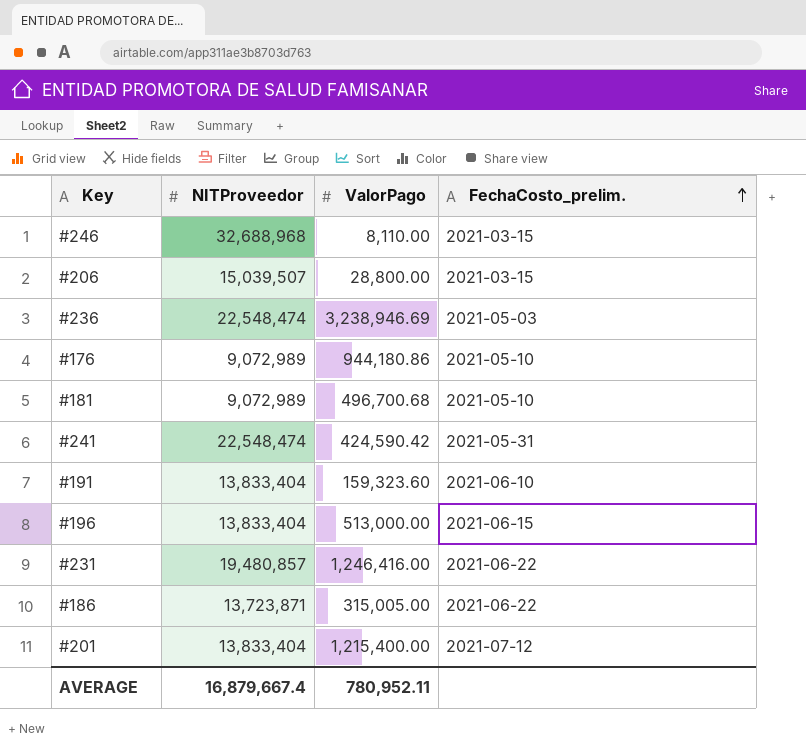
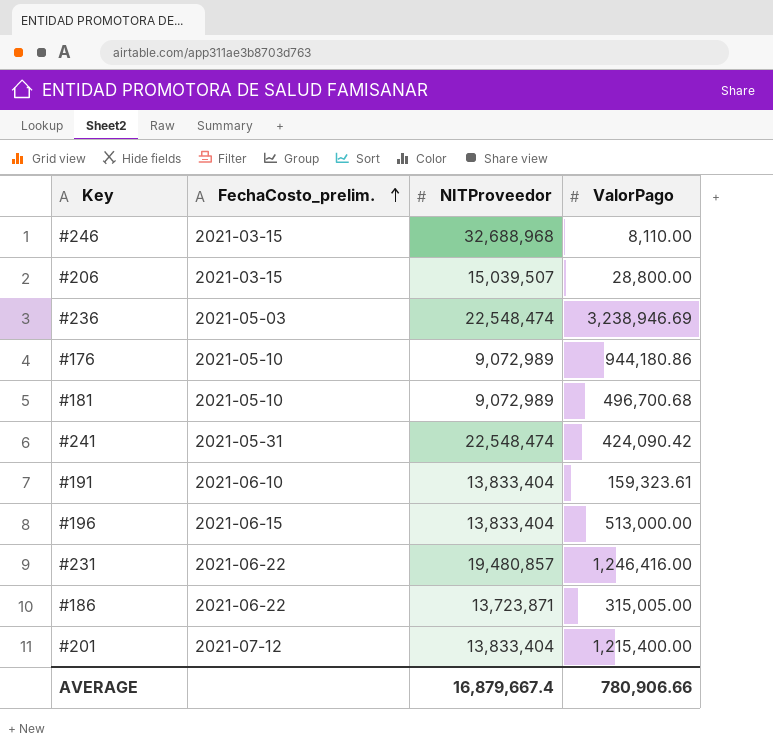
column FechaCosto_prelim. | position: 4 -> 2
#241 | ValorPago: 424,590.42 -> 424,090.42
#191 | ValorPago: 159,323.60 -> 159,323.61
AVERAGE | ValorPago: 780,952.11 -> 780,906.66

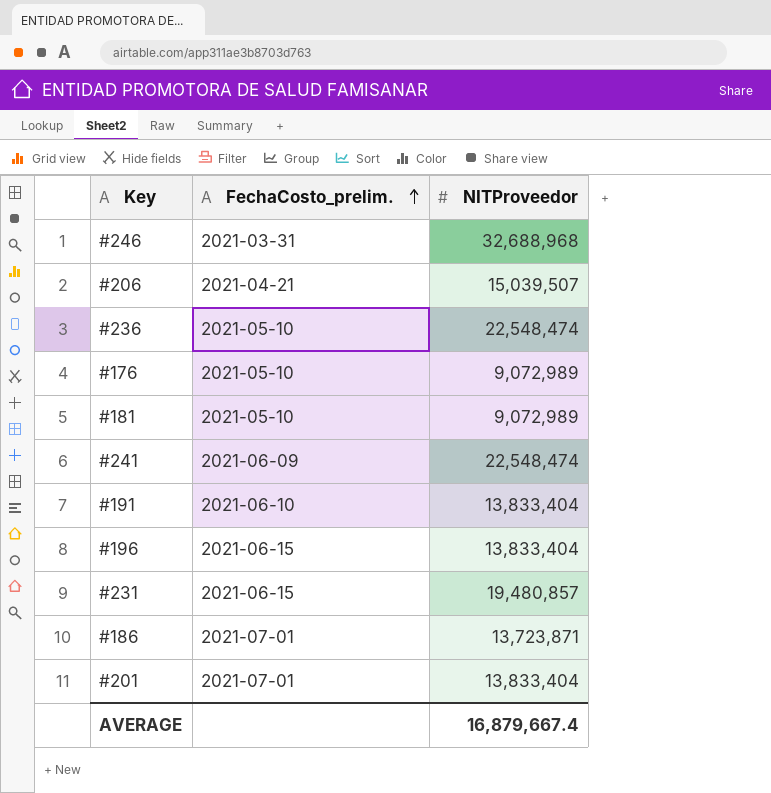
column ValorPago | position: 4 -> none
#246 | FechaCosto_prelim.: 2021-03-15 -> 2021-03-31
#206 | FechaCosto_prelim.: 2021-03-15 -> 2021-04-21
#236 | FechaCosto_prelim.: 2021-05-03 -> 2021-05-10
#241 | FechaCosto_prelim.: 2021-05-31 -> 2021-06-09
#231 | FechaCosto_prelim.: 2021-06-22 -> 2021-06-15
#186 | FechaCosto_prelim.: 2021-06-22 -> 2021-07-01
#201 | FechaCosto_prelim.: 2021-07-12 -> 2021-07-01

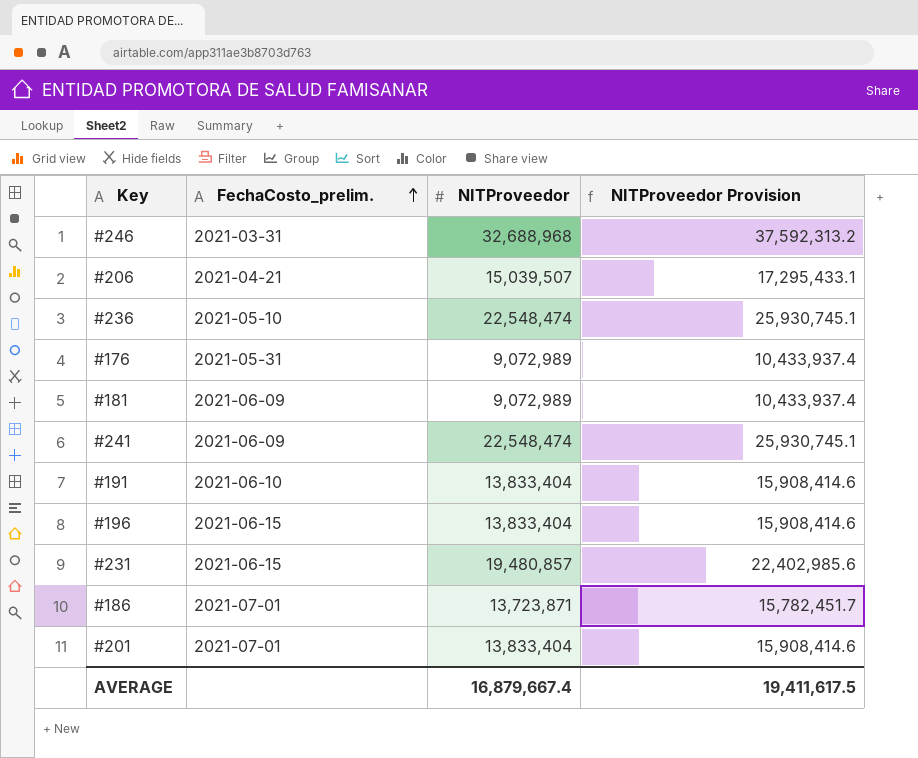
column NITProveedor Provision | formula: none -> [NITProveedor] * 1.15
#176 | FechaCosto_prelim.: 2021-05-10 -> 2021-05-31
#181 | FechaCosto_prelim.: 2021-05-10 -> 2021-06-09

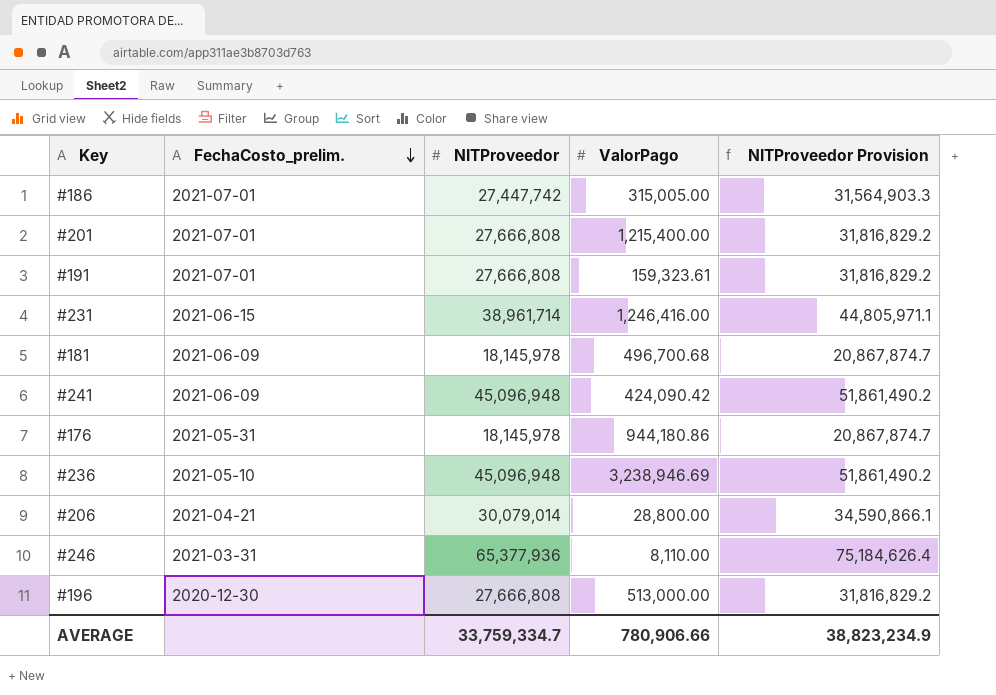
row order: FechaCosto_prelim. ascending -> FechaCosto_prelim. descending
column ValorPago | position: none -> 4
#186 | NITProveedor: 13,723,871 -> 27,447,742
#186 | NITProveedor Provision: 15,782,451.7 -> 31,564,903.3
#201 | NITProveedor: 13,833,404 -> 27,666,808
#201 | NITProveedor Provision: 15,908,414.6 -> 31,816,829.2
#191 | FechaCosto_prelim.: 2021-06-10 -> 2021-07-01
#191 | NITProveedor: 13,833,404 -> 27,666,808
#191 | NITProveedor Provision: 15,908,414.6 -> 31,816,829.2
#231 | NITProveedor: 19,480,857 -> 38,961,714
#231 | NITProveedor Provision: 22,402,985.6 -> 44,805,971.1
#181 | NITProveedor: 9,072,989 -> 18,145,978
#181 | NITProveedor Provision: 10,433,937.4 -> 20,867,874.7
#241 | NITProveedor: 22,548,474 -> 45,096,948
#241 | NITProveedor Provision: 25,930,745.1 -> 51,861,490.2
#176 | NITProveedor: 9,072,989 -> 18,145,978
#176 | NITProveedor Provision: 10,433,937.4 -> 20,867,874.7
#236 | NITProveedor: 22,548,474 -> 45,096,948
#236 | NITProveedor Provision: 25,930,745.1 -> 51,861,490.2
#206 | NITProveedor: 15,039,507 -> 30,079,014
#206 | NITProveedor Provision: 17,295,433.1 -> 34,590,866.1
#246 | NITProveedor: 32,688,968 -> 65,377,936
#246 | NITProveedor Provision: 37,592,313.2 -> 75,184,626.4
#196 | FechaCosto_prelim.: 2021-06-15 -> 2020-12-30
#196 | NITProveedor: 13,833,404 -> 27,666,808
#196 | NITProveedor Provision: 15,908,414.6 -> 31,816,829.2
AVERAGE | NITProveedor: 16,879,667.4 -> 33,759,334.7
AVERAGE | NITProveedor Provision: 19,411,617.5 -> 38,823,234.9

